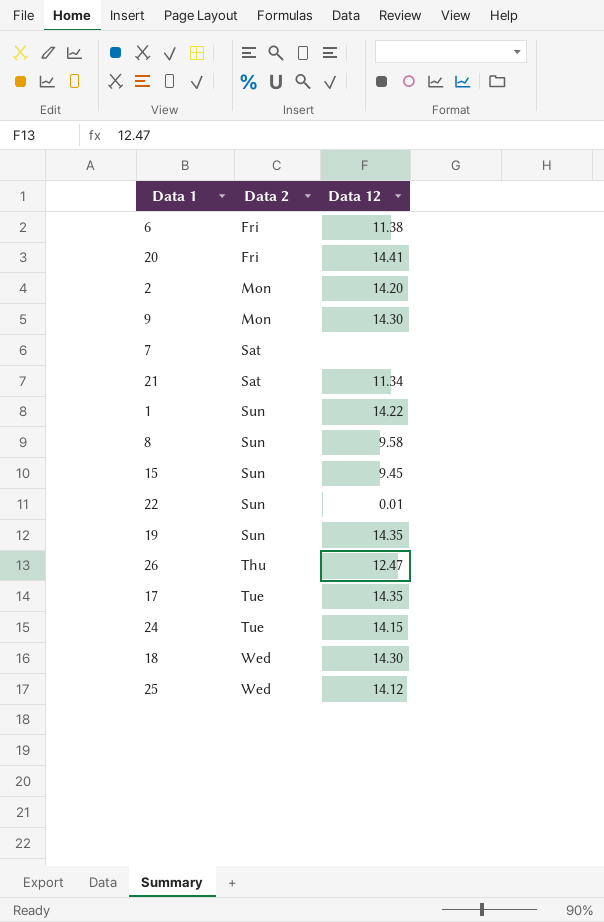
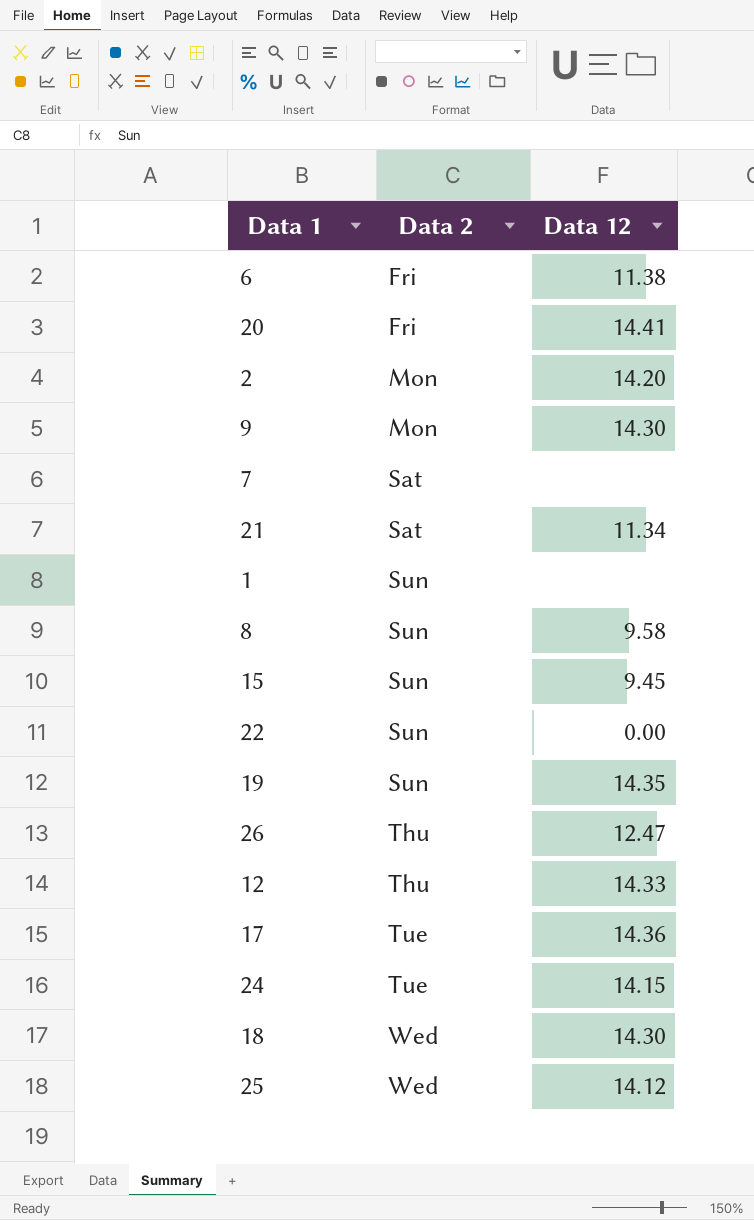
1 | Data 12: 14.22 -> none
22 | Data 12: 0.01 -> 0.00
row 12: none -> Thu | 14.33
17 | Data 12: 14.35 -> 14.36

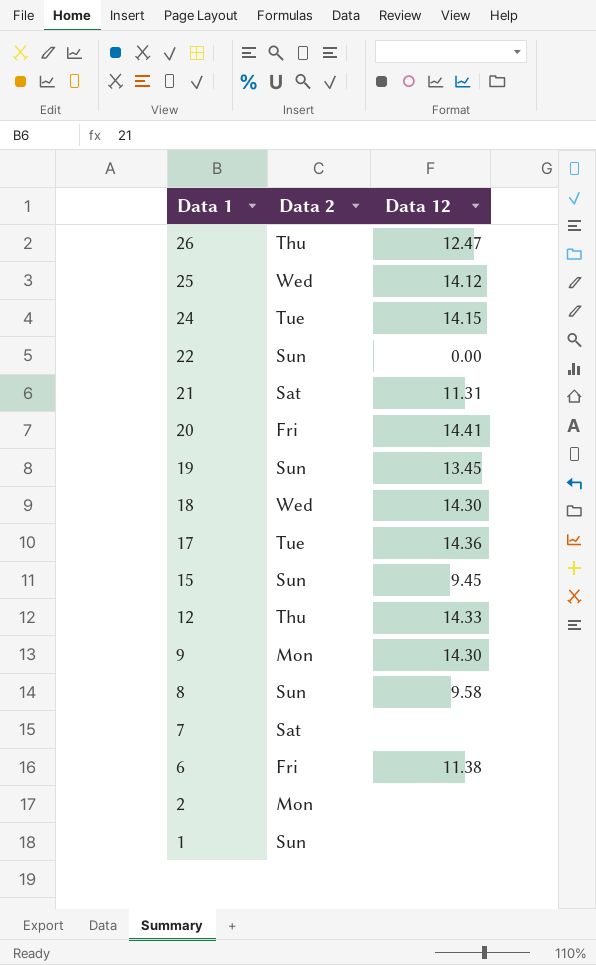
row order: Data 2 ascending -> Data 1 descending
21 | Data 12: 11.34 -> 11.31
19 | Data 12: 14.35 -> 13.45
2 | Data 12: 14.20 -> none

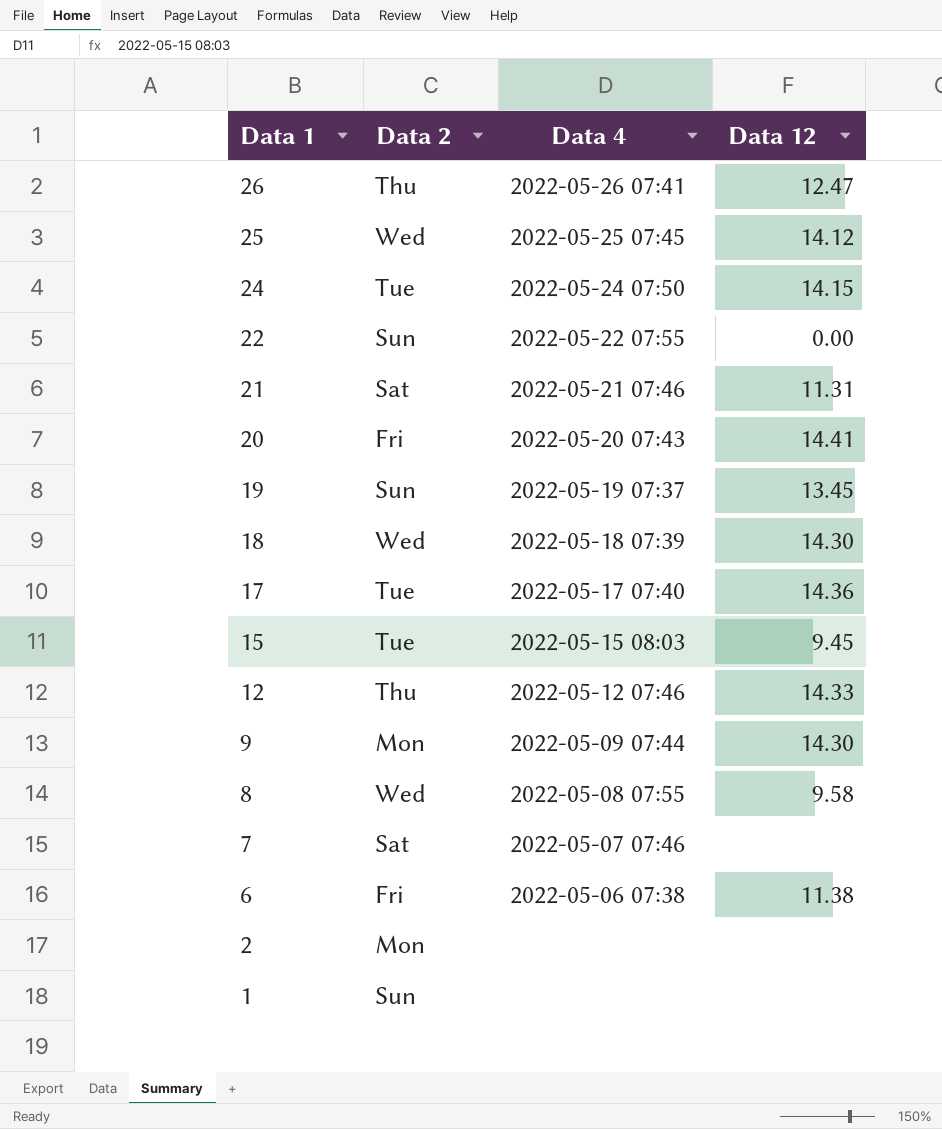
column Data 4 | position: none -> 3
15 | Data 2: Sun -> Tue
8 | Data 2: Sun -> Wed

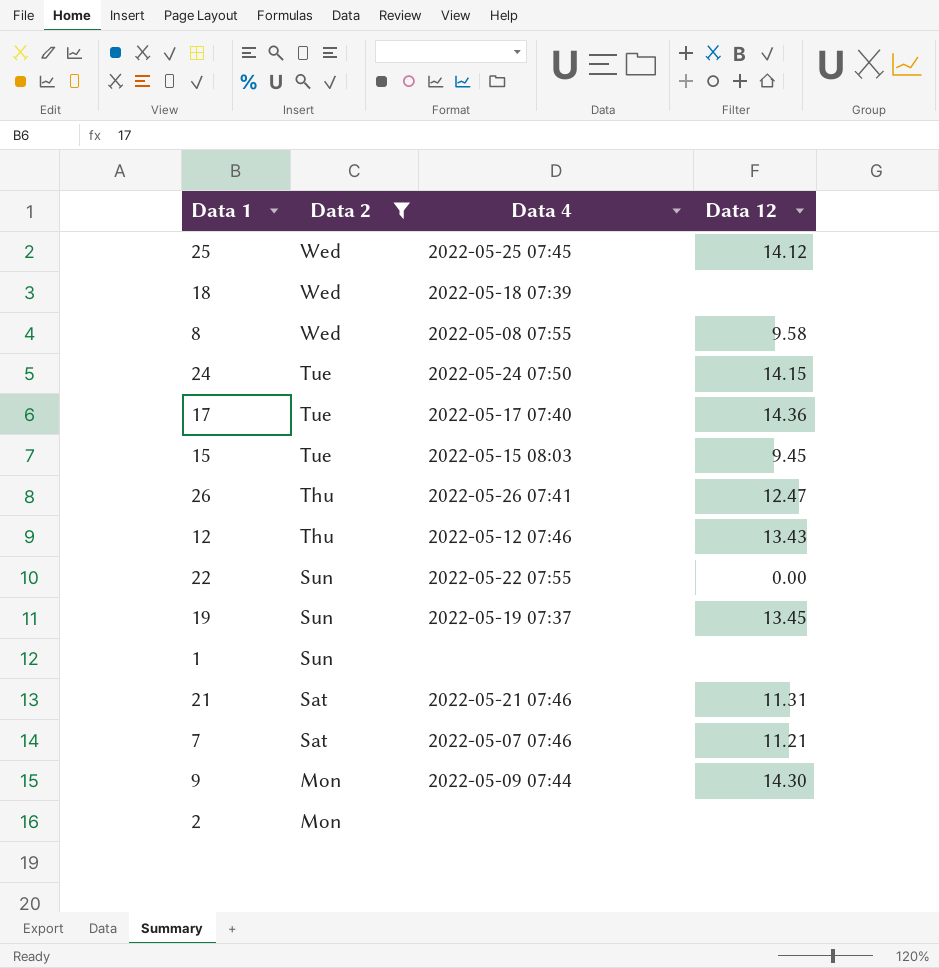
filter: none -> Data 2 != Fri
row order: Data 1 descending -> Data 2 descending
18 | Data 12: 14.30 -> none
12 | Data 12: 14.33 -> 13.43
7 | Data 12: none -> 11.21

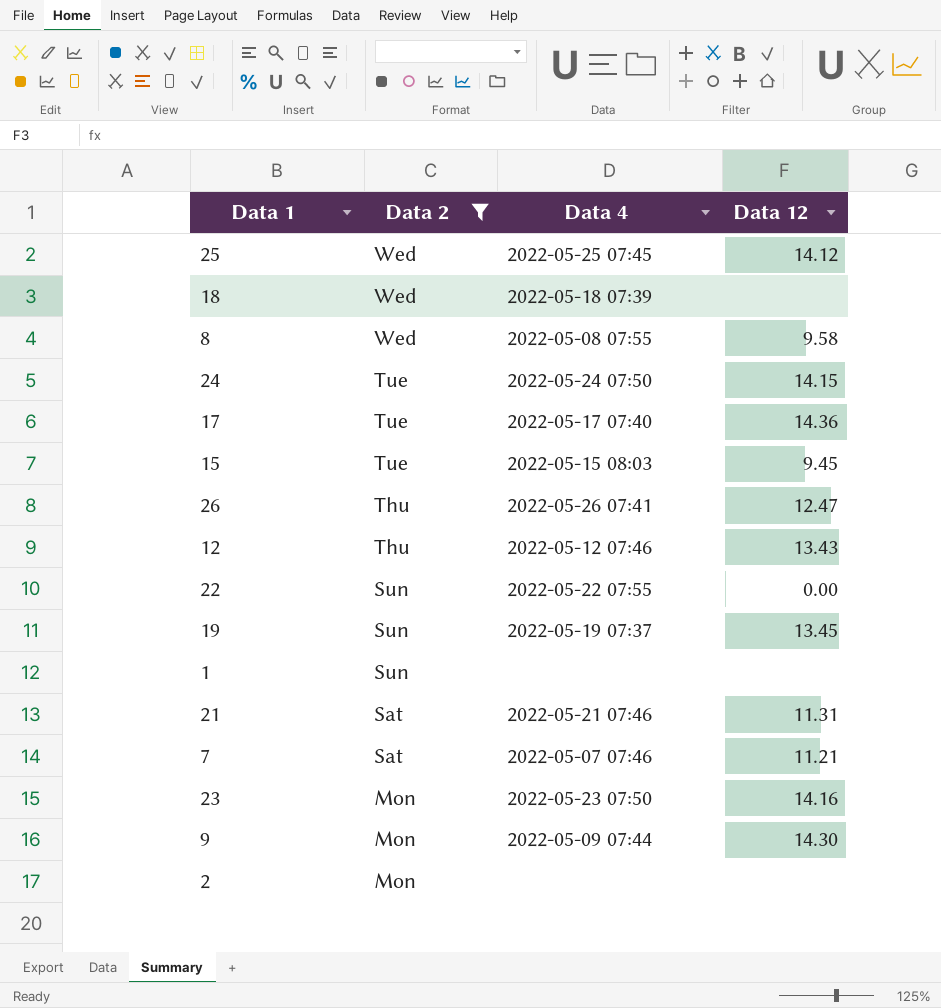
row 23: none -> Mon | 2022-05-23 07:50 | 14.16

